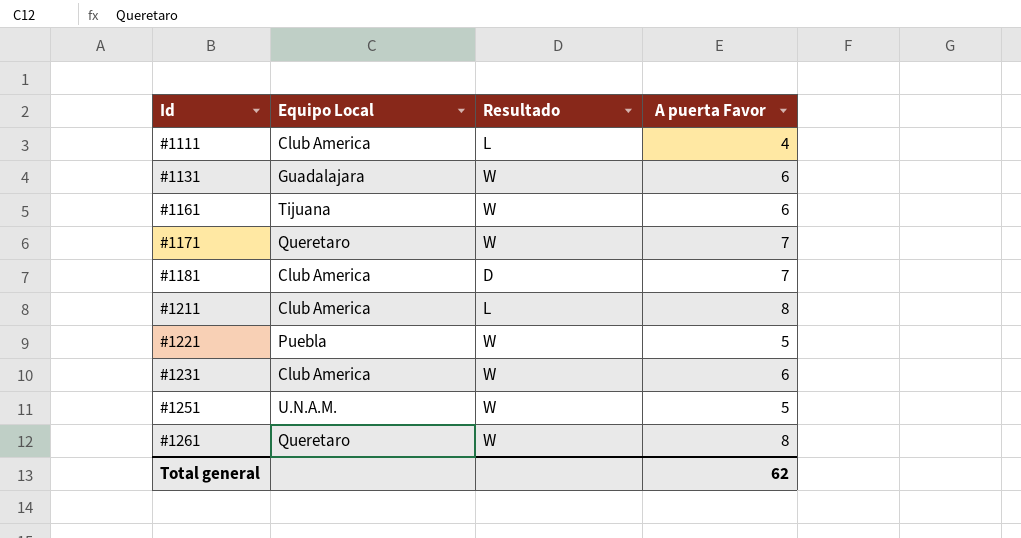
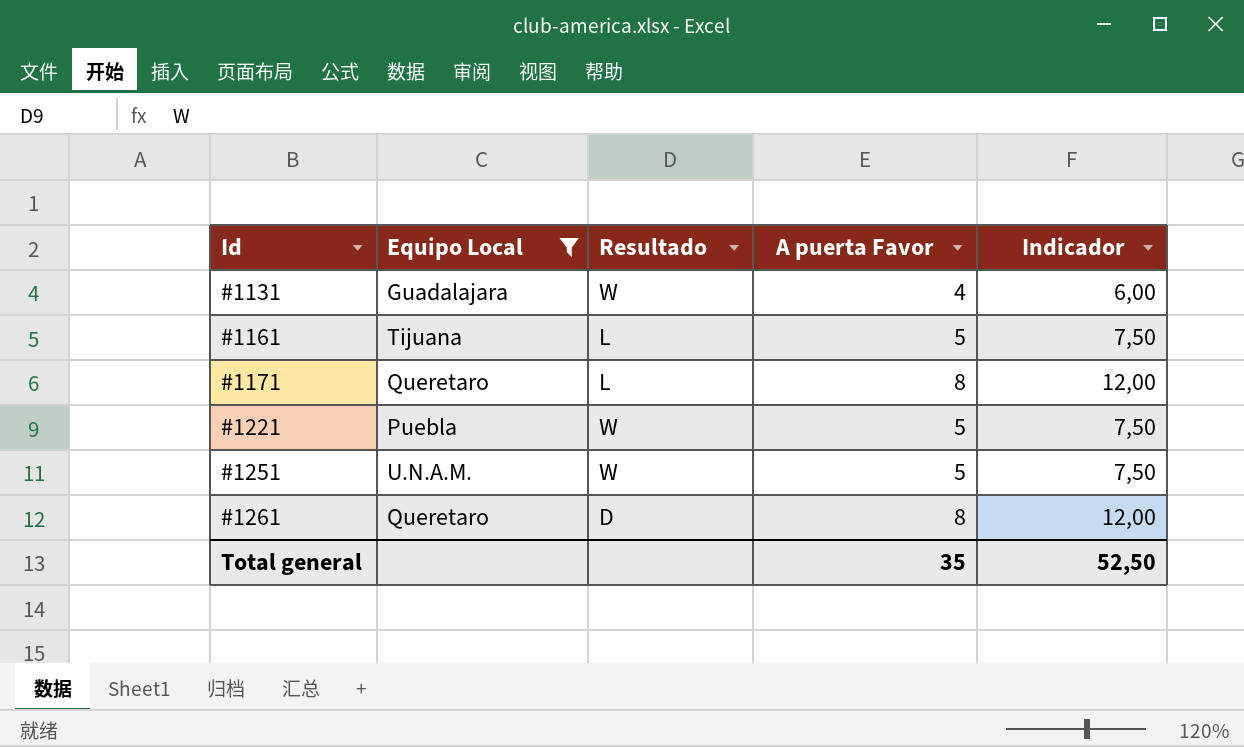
filter: none -> Equipo Local != Club America
column Indicador | formula: none -> [A puerta Favor] * 1,5
#1131 | A puerta Favor: 6 -> 4
#1161 | Resultado: W -> L
#1161 | A puerta Favor: 6 -> 5
#1171 | Resultado: W -> L
#1171 | A puerta Favor: 7 -> 8
#1261 | Resultado: W -> D
Total general | A puerta Favor: 62 -> 35

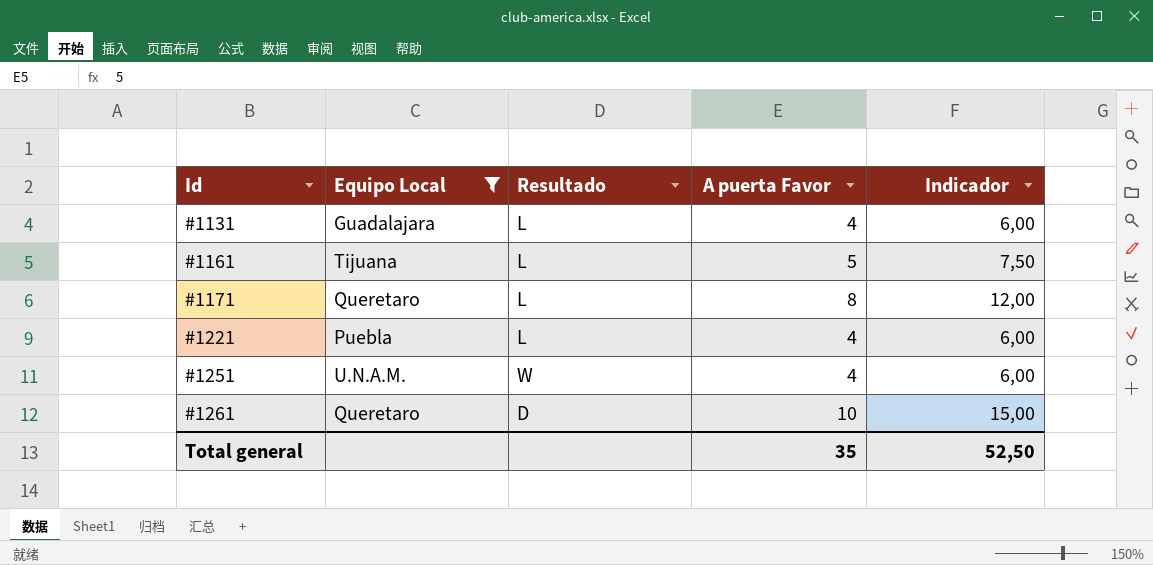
#1131 | Resultado: W -> L
#1221 | Resultado: W -> L
#1221 | A puerta Favor: 5 -> 4
#1221 | Indicador: 7,50 -> 6,00
#1251 | A puerta Favor: 5 -> 4
#1251 | Indicador: 7,50 -> 6,00
#1261 | A puerta Favor: 8 -> 10
#1261 | Indicador: 12,00 -> 15,00

